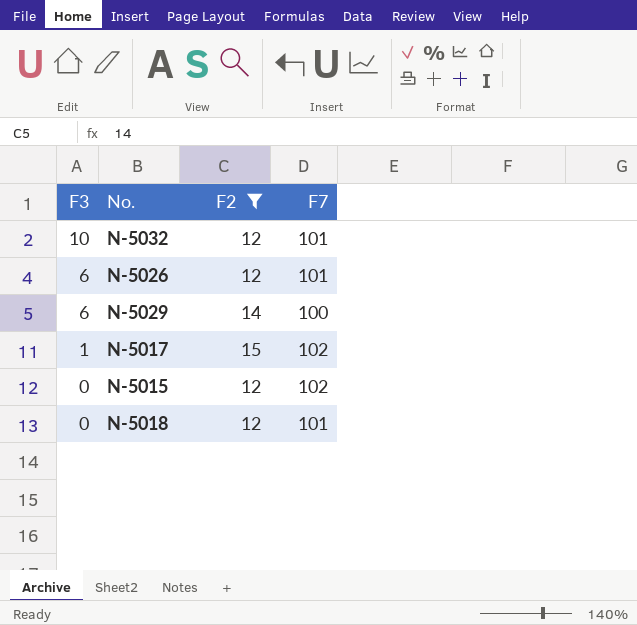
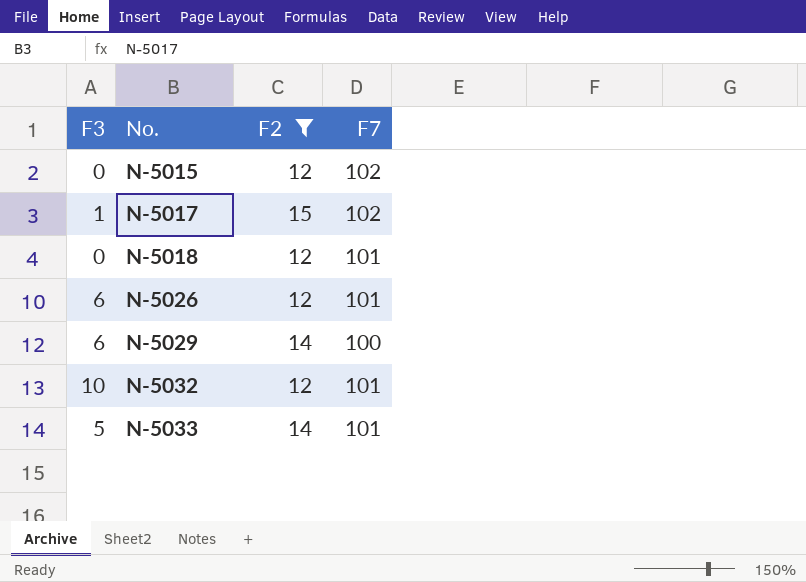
row order: F3 descending -> No. ascending
row N-5033: none -> 5 | 14 | 101

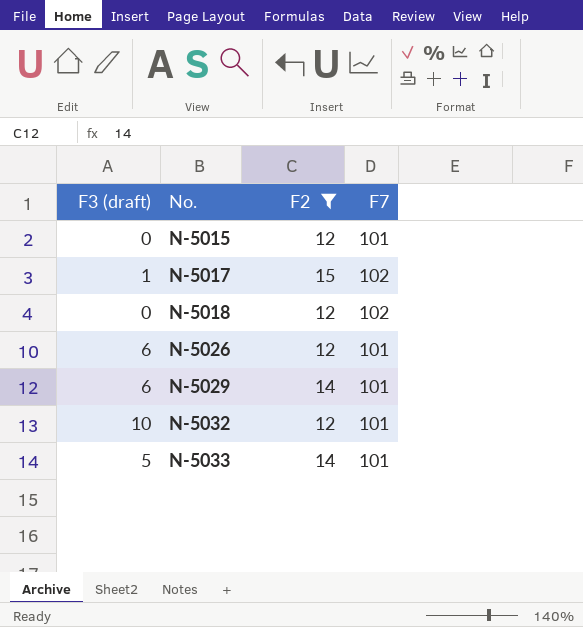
column name: F3 -> F3 (draft)
N-5015 | F7: 102 -> 101
N-5018 | F7: 101 -> 102
N-5029 | F7: 100 -> 101

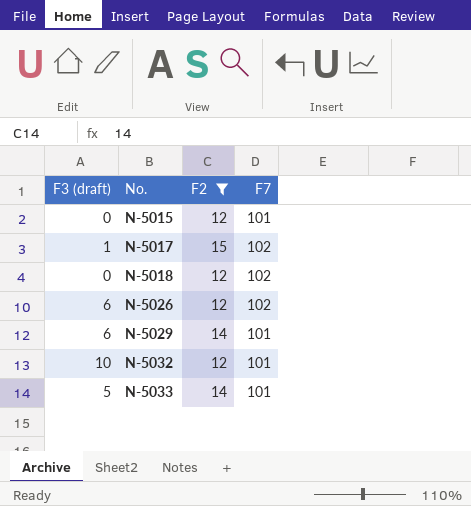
N-5026 | F7: 101 -> 102

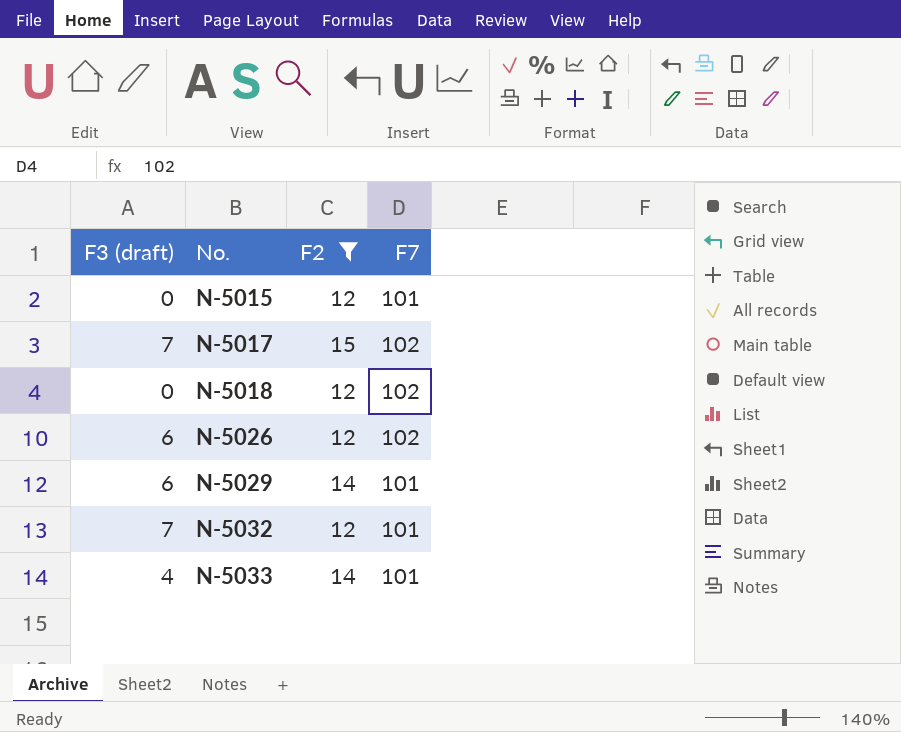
N-5017 | F3 (draft): 1 -> 7
N-5032 | F3 (draft): 10 -> 7
N-5033 | F3 (draft): 5 -> 4

